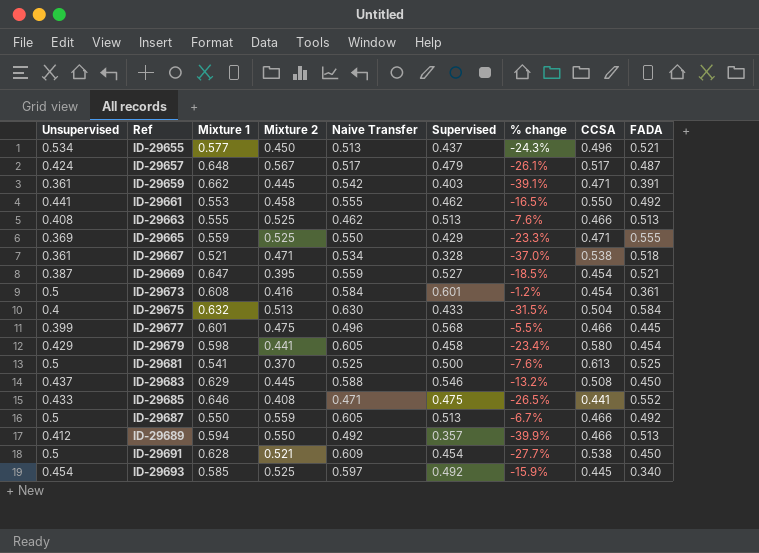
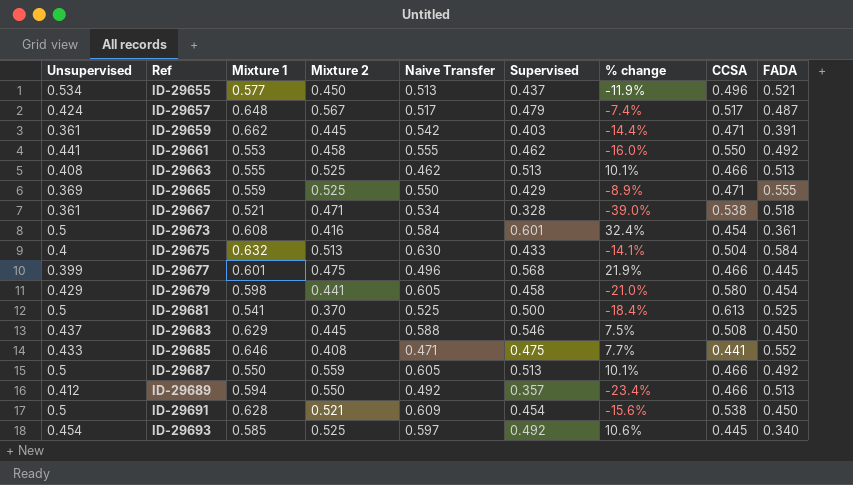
column % change | formula: ([Supervised] - [Mixture 1]) / [Mixture 1] -> ([Supervised] - [CCSA]) / [CCSA]
row ID-29669: 0.387 | 0.647 | 0.395 | 0.559 | 0.527 | -18.5% | 0.454 | 0.521 -> none

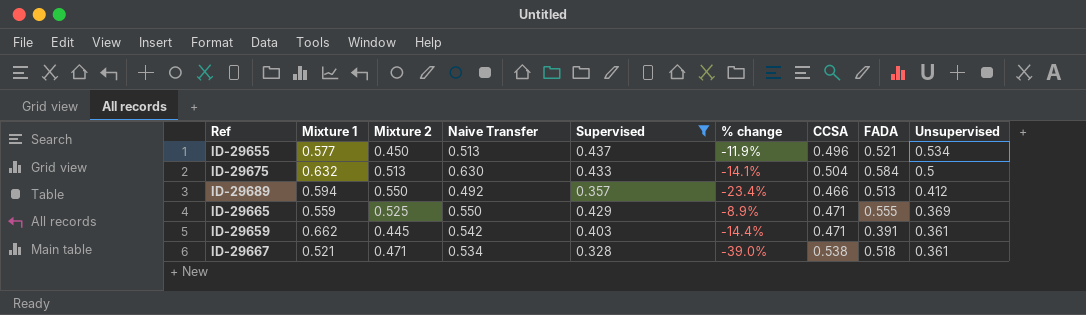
filter: none -> Supervised <= 0.437
row order: Ref ascending -> Unsupervised descending
column Unsupervised | position: 1 -> 9
ID-29675 | Unsupervised: 0.4 -> 0.5

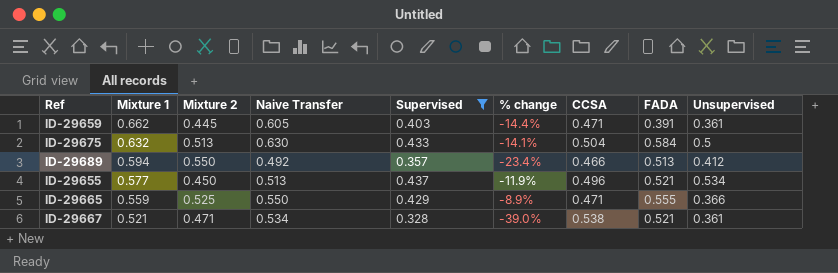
row order: Unsupervised descending -> Mixture 1 descending
ID-29659 | Naive Transfer: 0.542 -> 0.605
ID-29665 | Unsupervised: 0.369 -> 0.366
ID-29667 | FADA: 0.518 -> 0.521

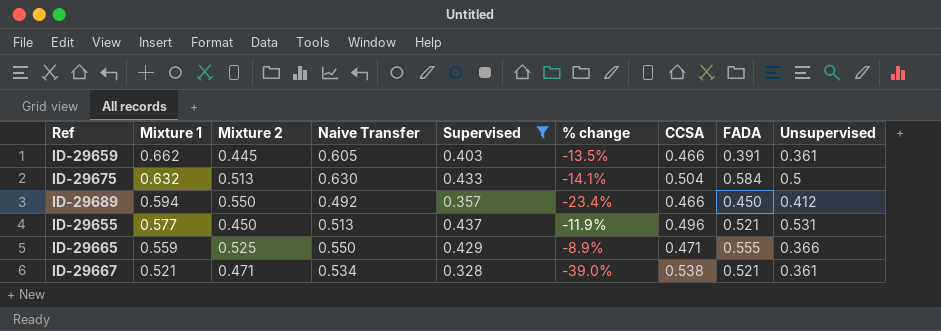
ID-29659 | % change: -14.4% -> -13.5%
ID-29659 | CCSA: 0.471 -> 0.466
ID-29689 | FADA: 0.513 -> 0.450
ID-29655 | Unsupervised: 0.534 -> 0.531

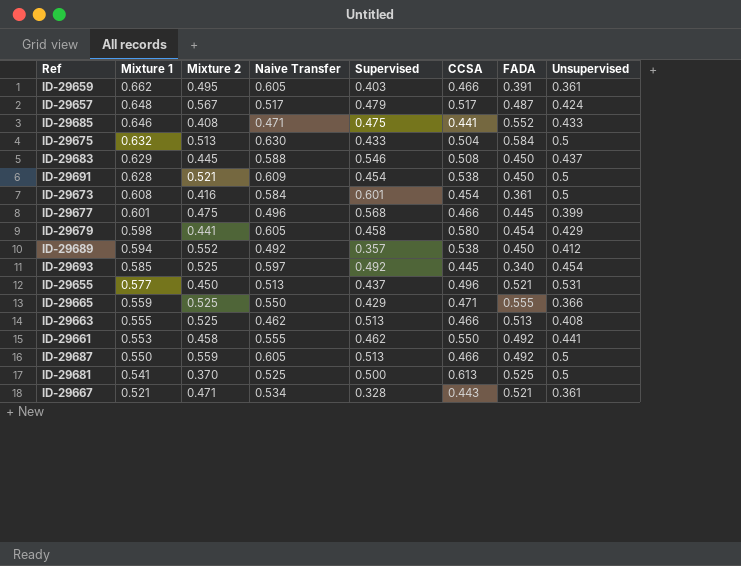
filter: Supervised <= 0.437 -> none
column % change | formula: ([Supervised] - [CCSA]) / [CCSA] -> none
ID-29659 | Mixture 2: 0.445 -> 0.495
ID-29689 | Mixture 2: 0.550 -> 0.552
ID-29689 | CCSA: 0.466 -> 0.538
ID-29667 | CCSA: 0.538 -> 0.443

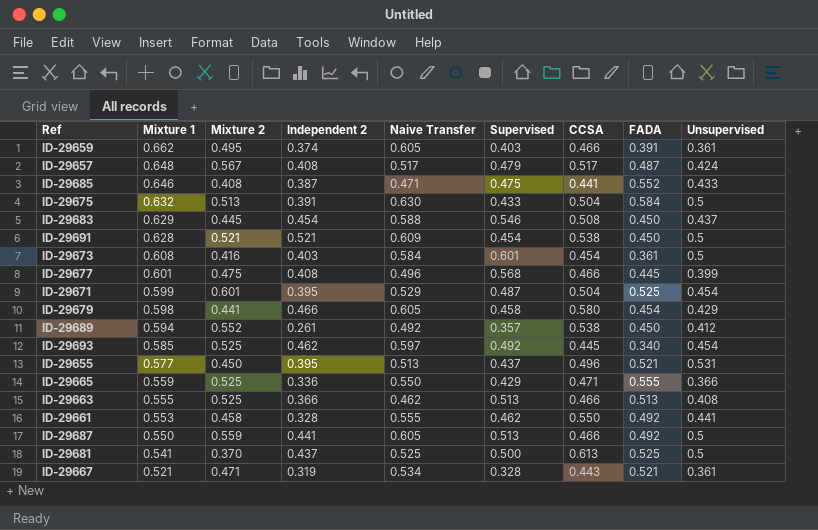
column Independent 2 | position: none -> 4
row ID-29671: none -> 0.599 | 0.601 | 0.395 | 0.529 | 0.487 | 0.504 | 0.525 | 0.454

